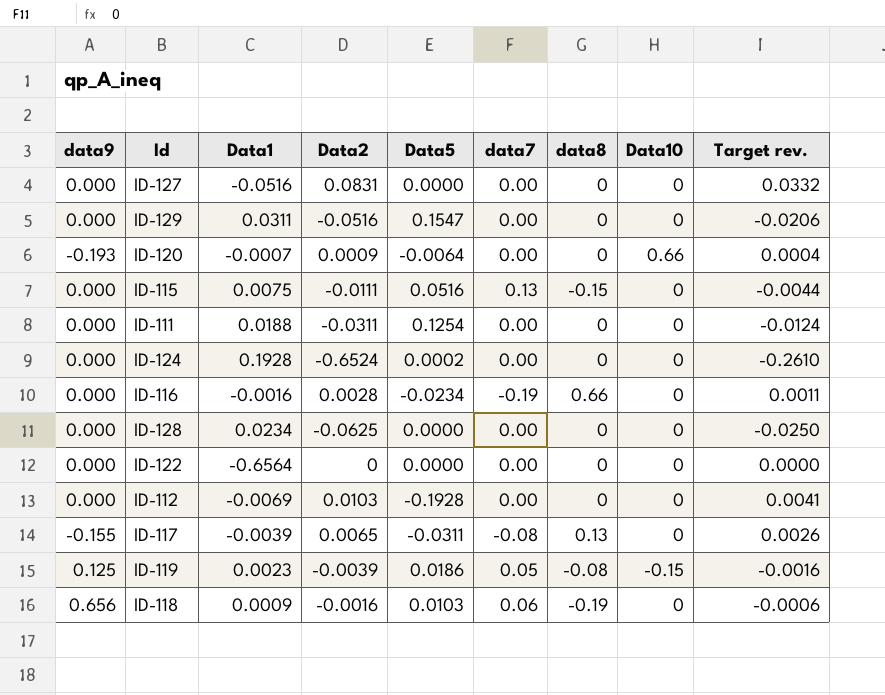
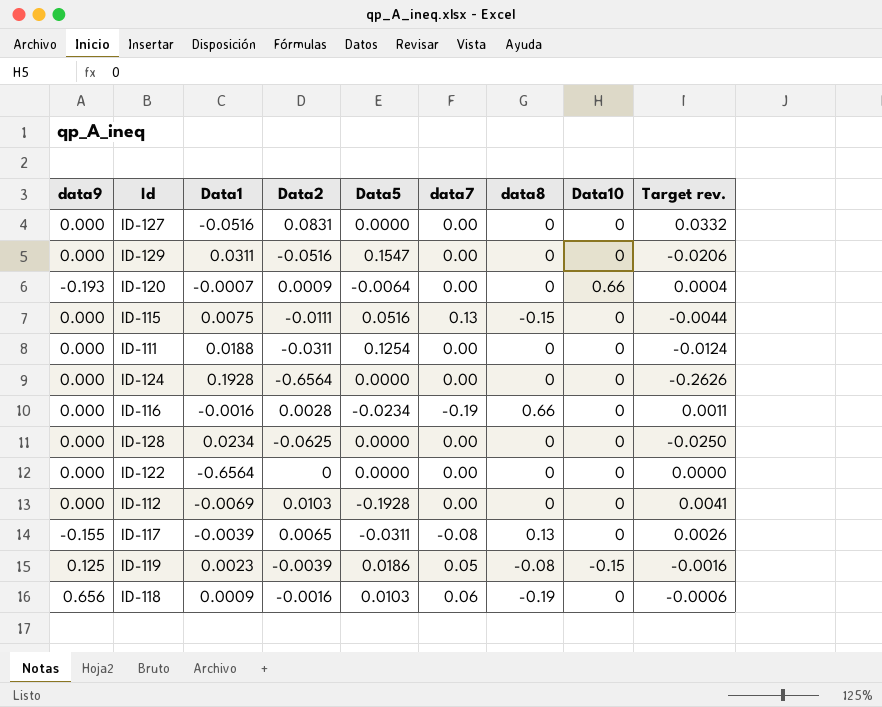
ID-124 | Data2: -0.6524 -> -0.6564
ID-124 | Data5: 0.0002 -> 0.0000
ID-124 | Target rev.: -0.2610 -> -0.2626

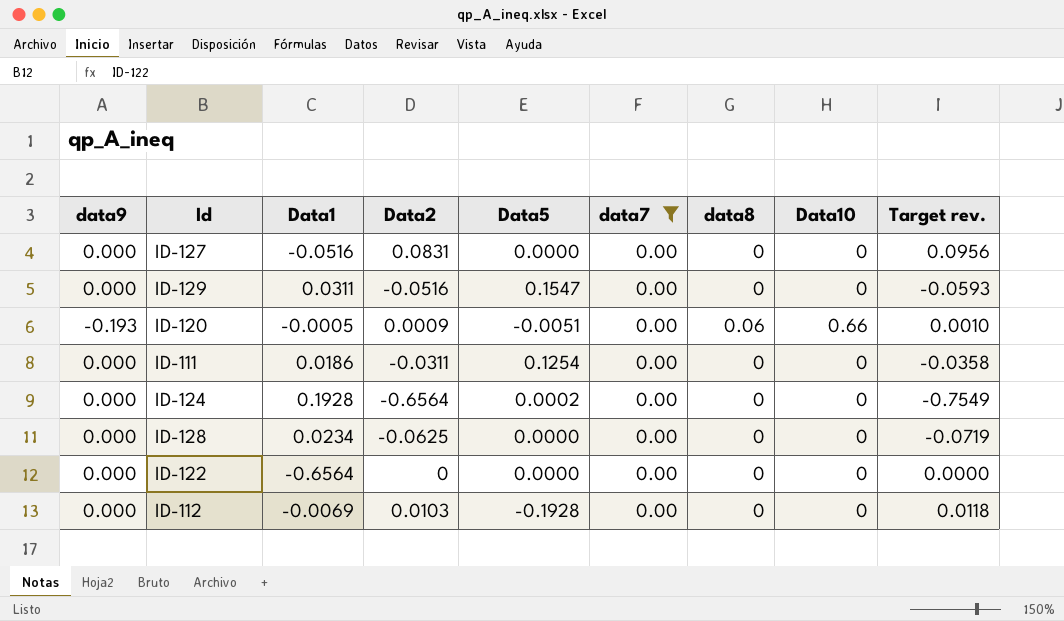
filter: none -> data7 = 0.00
column Target rev. | formula: [Data2] * 0.4 -> [Data2] * 1.15
ID-120 | Data1: -0.0007 -> -0.0005
ID-120 | Data5: -0.0064 -> -0.0051
ID-120 | data8: 0 -> 0.06
ID-111 | Data1: 0.0188 -> 0.0186
ID-124 | Data5: 0.0000 -> 0.0002

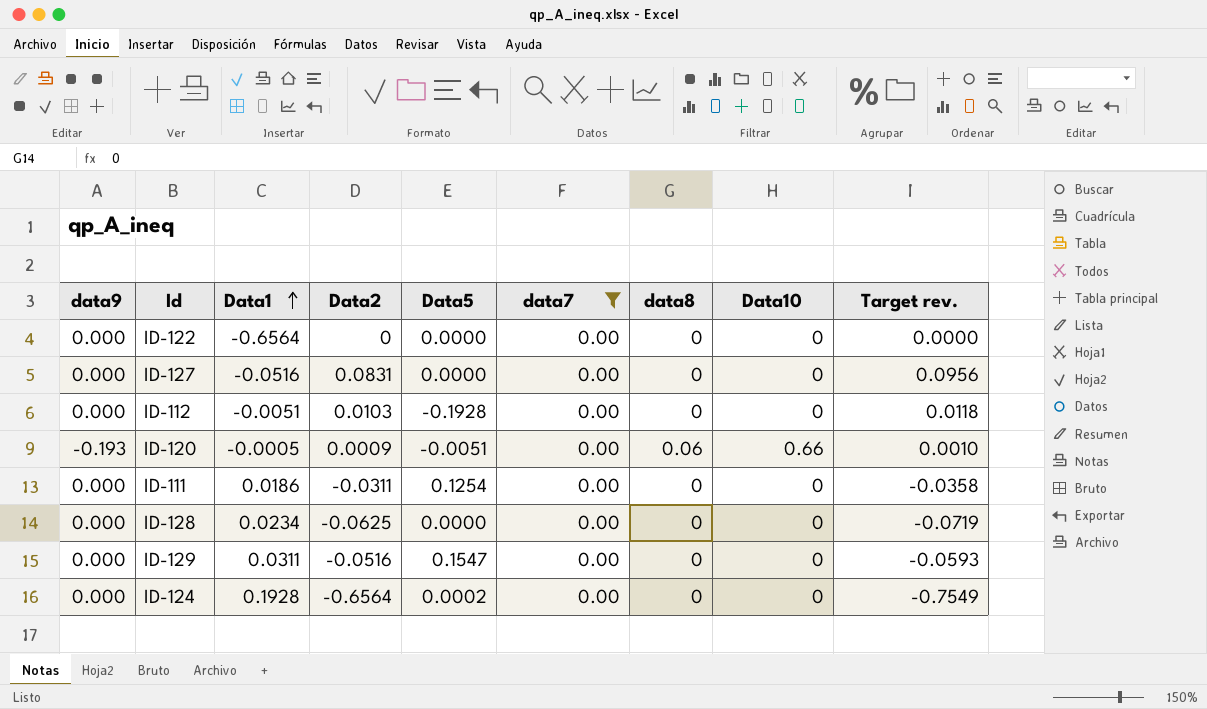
row order: none -> Data1 ascending
ID-112 | Data1: -0.0069 -> -0.0051

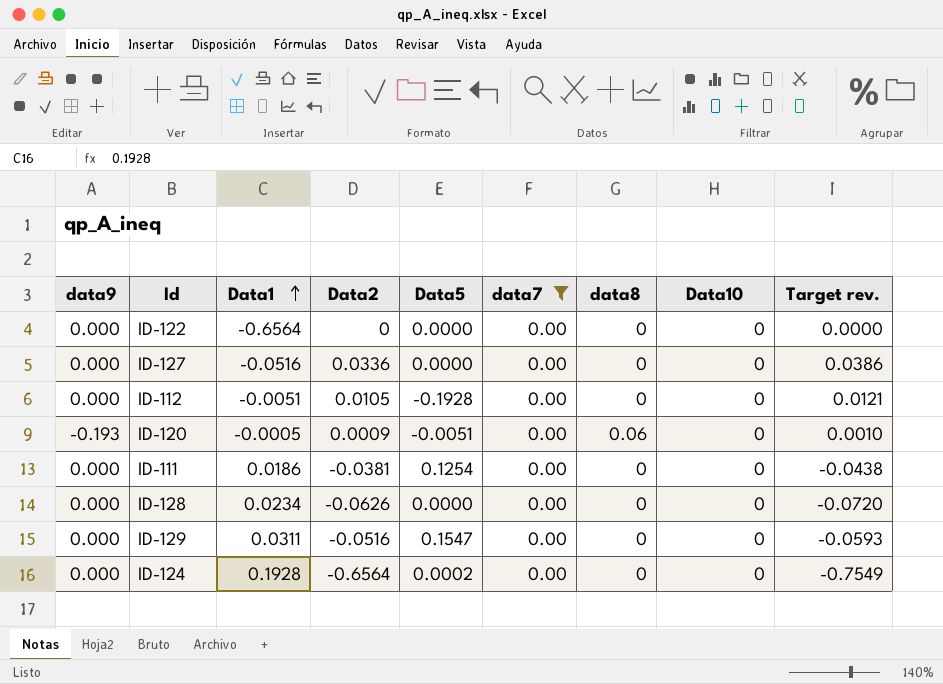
ID-127 | Data2: 0.0831 -> 0.0336
ID-127 | Target rev.: 0.0956 -> 0.0386
ID-112 | Data2: 0.0103 -> 0.0105
ID-112 | Target rev.: 0.0118 -> 0.0121
ID-120 | Data10: 0.66 -> 0
ID-111 | Data2: -0.0311 -> -0.0381
ID-111 | Target rev.: -0.0358 -> -0.0438
ID-128 | Data2: -0.0625 -> -0.0626
ID-128 | Target rev.: -0.0719 -> -0.0720

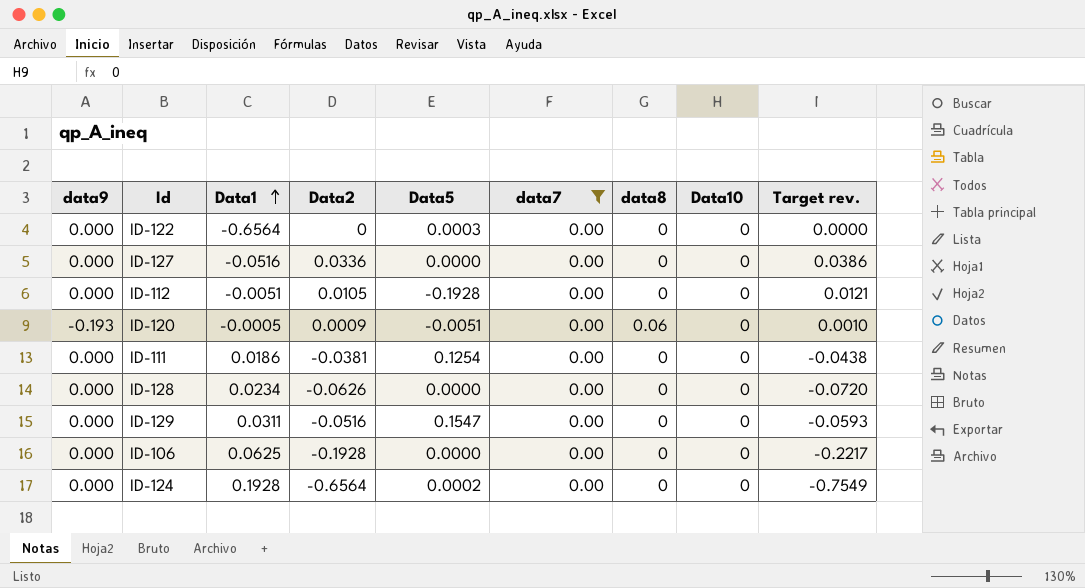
ID-122 | Data5: 0.0000 -> 0.0003
row ID-106: none -> 0.000 | 0.0625 | -0.1928 | 0.0000 | 0.00 | 0 | 0 | -0.2217

